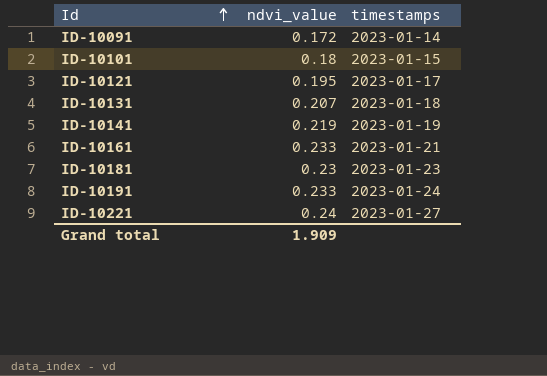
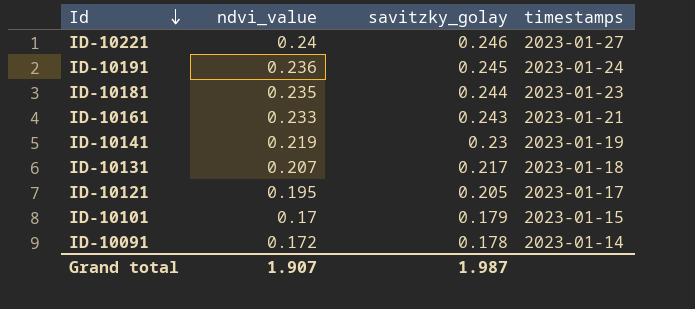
row order: Id ascending -> Id descending
column savitzky_golay | position: none -> 3
ID-10191 | ndvi_value: 0.233 -> 0.236
ID-10181 | ndvi_value: 0.23 -> 0.235
ID-10101 | ndvi_value: 0.18 -> 0.17
Grand total | ndvi_value: 1.909 -> 1.907

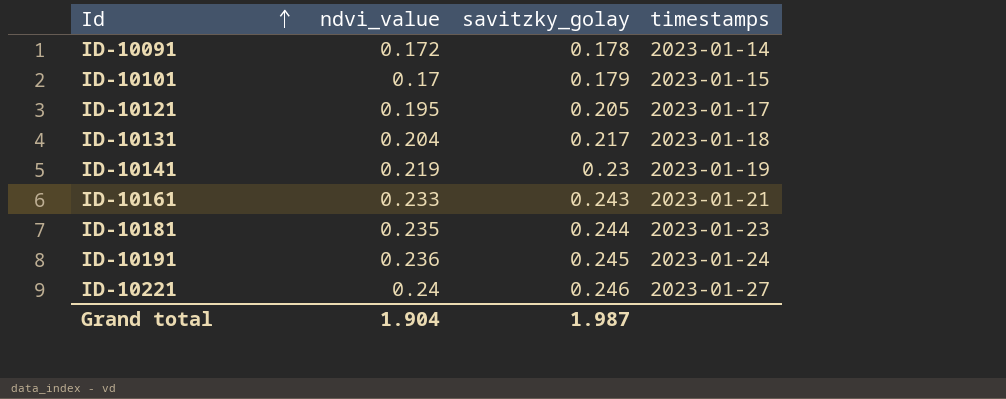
row order: Id descending -> Id ascending
ID-10131 | ndvi_value: 0.207 -> 0.204
Grand total | ndvi_value: 1.907 -> 1.904

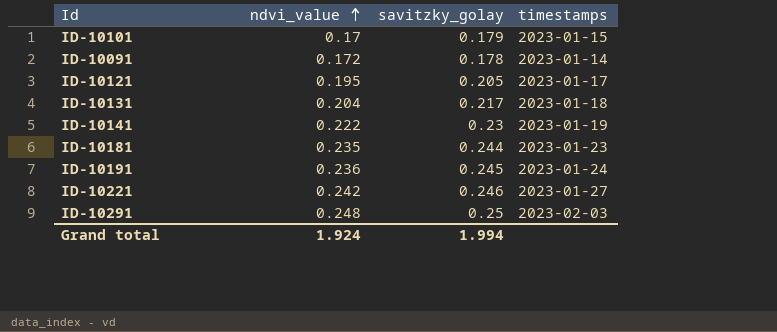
row order: Id ascending -> ndvi_value ascending
row ID-10161: 0.233 | 0.243 | 2023-01-21 -> none
ID-10141 | ndvi_value: 0.219 -> 0.222
ID-10221 | ndvi_value: 0.24 -> 0.242
row ID-10291: none -> 0.248 | 0.25 | 2023-02-03
Grand total | ndvi_value: 1.904 -> 1.924
Grand total | savitzky_golay: 1.987 -> 1.994

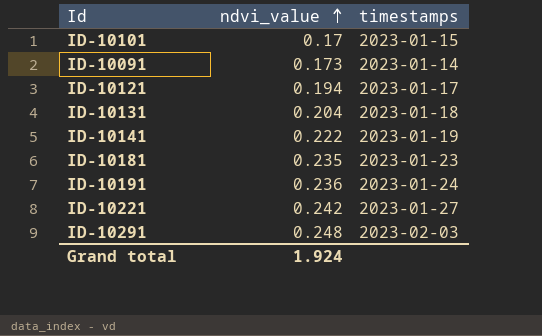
column savitzky_golay | position: 3 -> none
ID-10091 | ndvi_value: 0.172 -> 0.173
ID-10121 | ndvi_value: 0.195 -> 0.194

